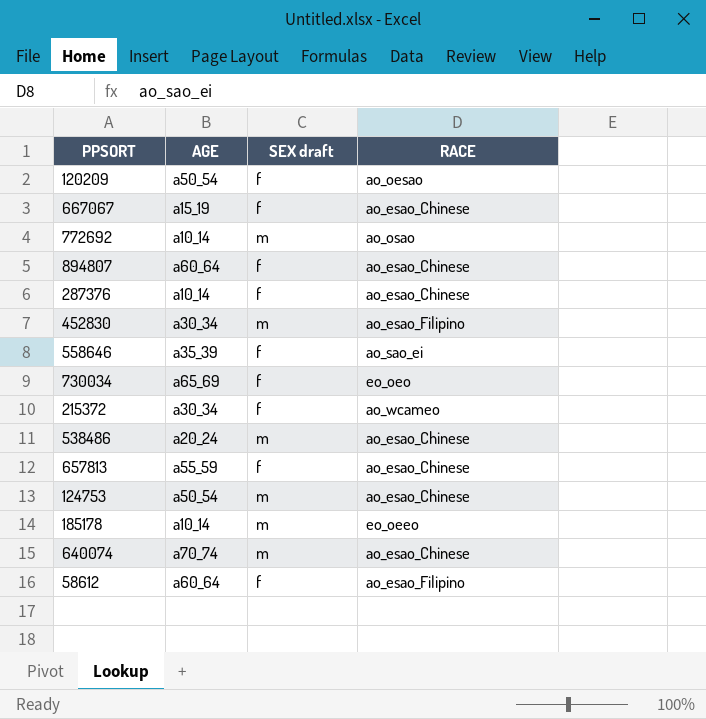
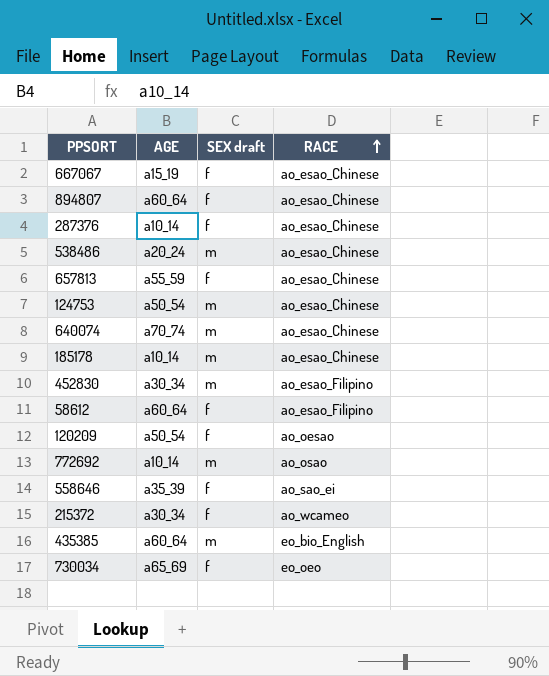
row order: none -> RACE ascending
185178 | RACE: eo_oeeo -> ao_esao_Chinese
row 435385: none -> a60_64 | m | eo_bio_English

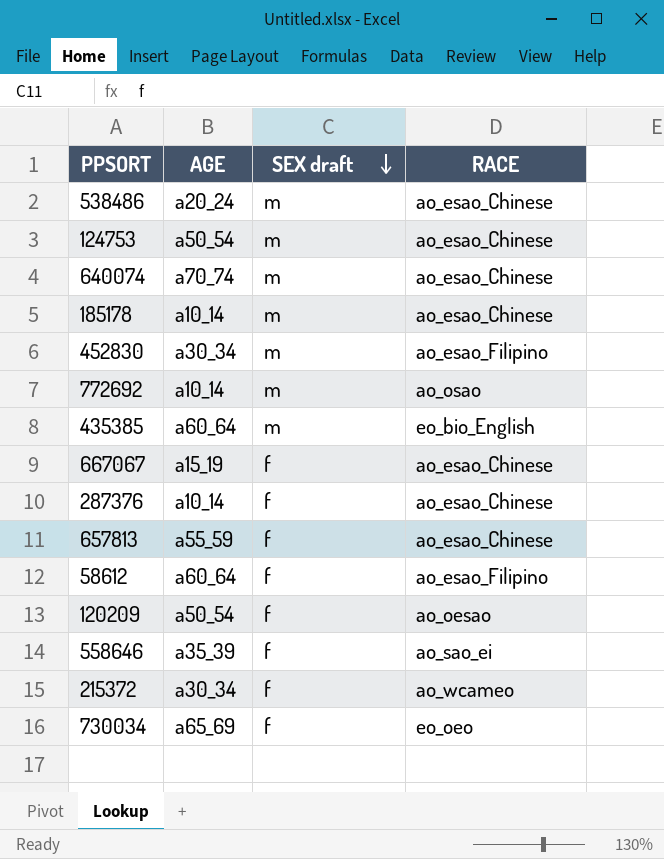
row order: RACE ascending -> SEX draft descending
row 894807: a60_64 | f | ao_esao_Chinese -> none

